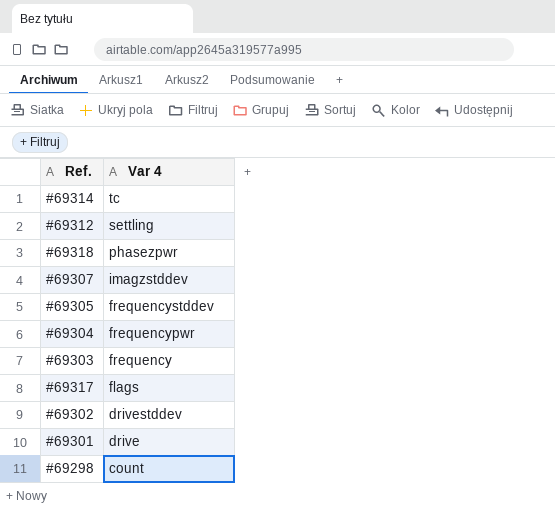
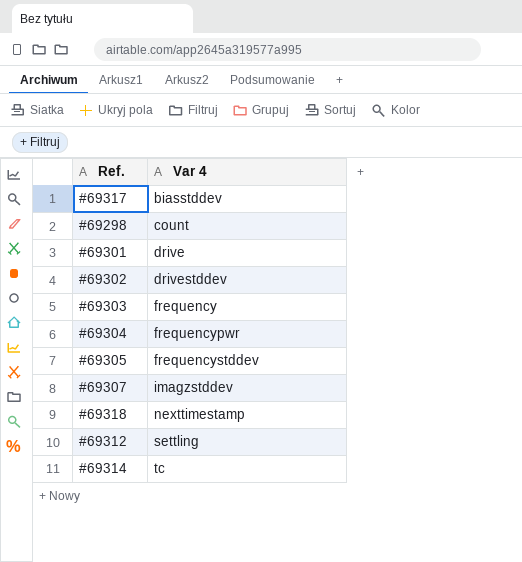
row order: Var 4 descending -> Var 4 ascending
#69317 | Var 4: flags -> biasstddev
#69318 | Var 4: phasezpwr -> nexttimestamp

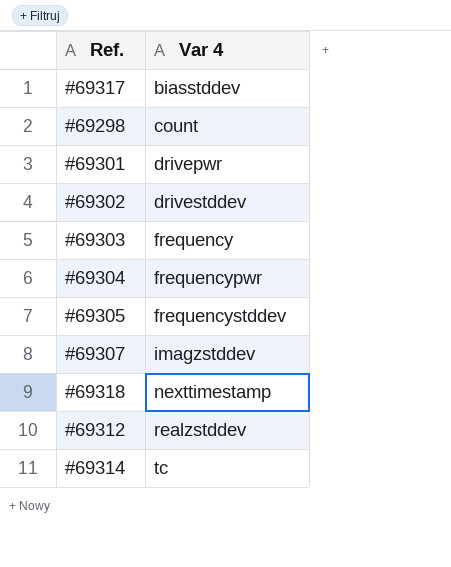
#69301 | Var 4: drive -> drivepwr
#69312 | Var 4: settling -> realzstddev

